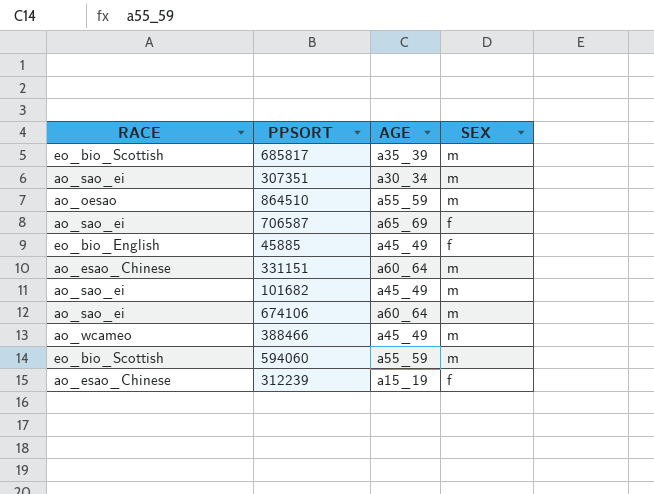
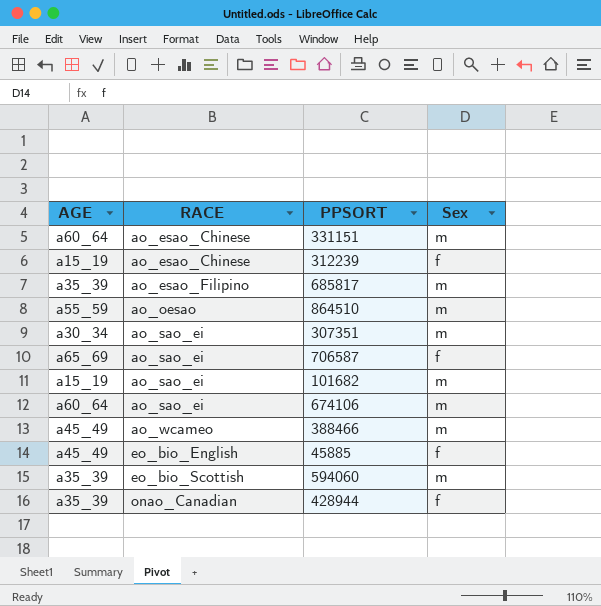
row order: none -> RACE ascending
column AGE | position: 3 -> 1
column name: SEX -> Sex
685817 | RACE: eo_bio_Scottish -> ao_esao_Filipino
101682 | AGE: a45_49 -> a15_19
594060 | AGE: a55_59 -> a35_39
row 428944: none -> a35_39 | onao_Canadian | f

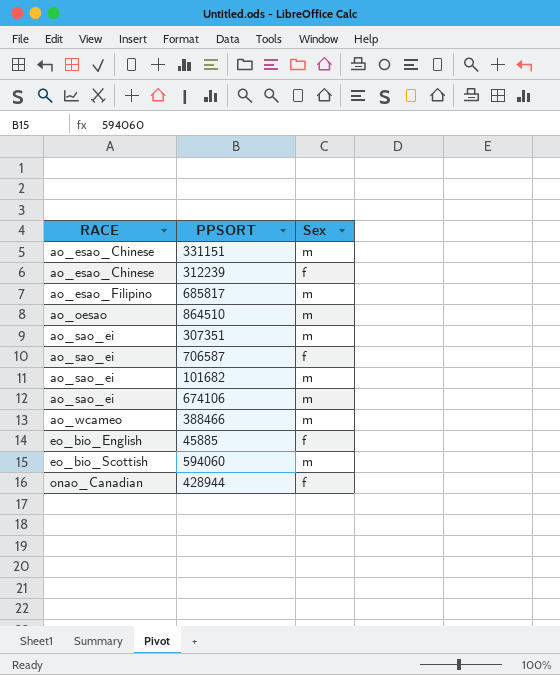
column AGE | position: 1 -> none

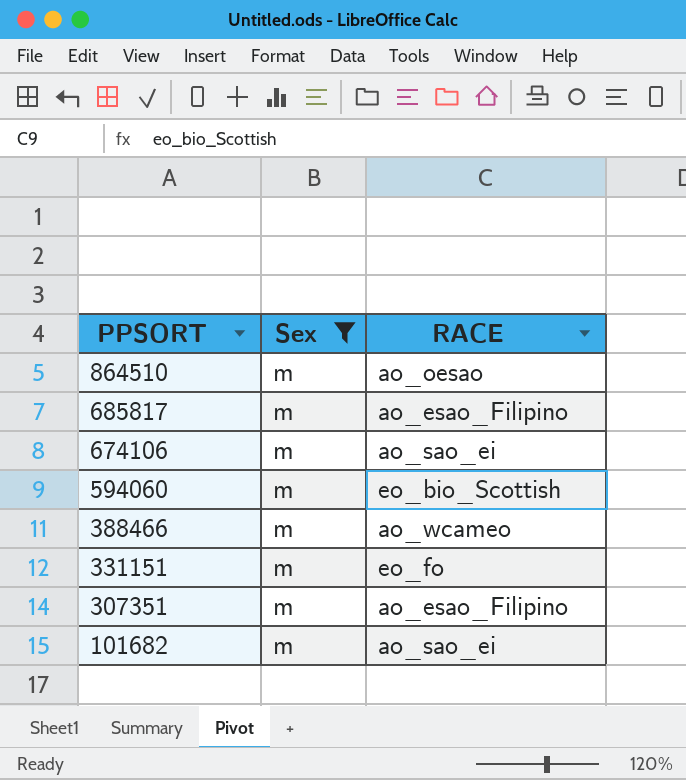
filter: none -> Sex = m
row order: RACE ascending -> PPSORT descending
column RACE | position: 1 -> 3
331151 | RACE: ao_esao_Chinese -> eo_fo
307351 | RACE: ao_sao_ei -> ao_esao_Filipino

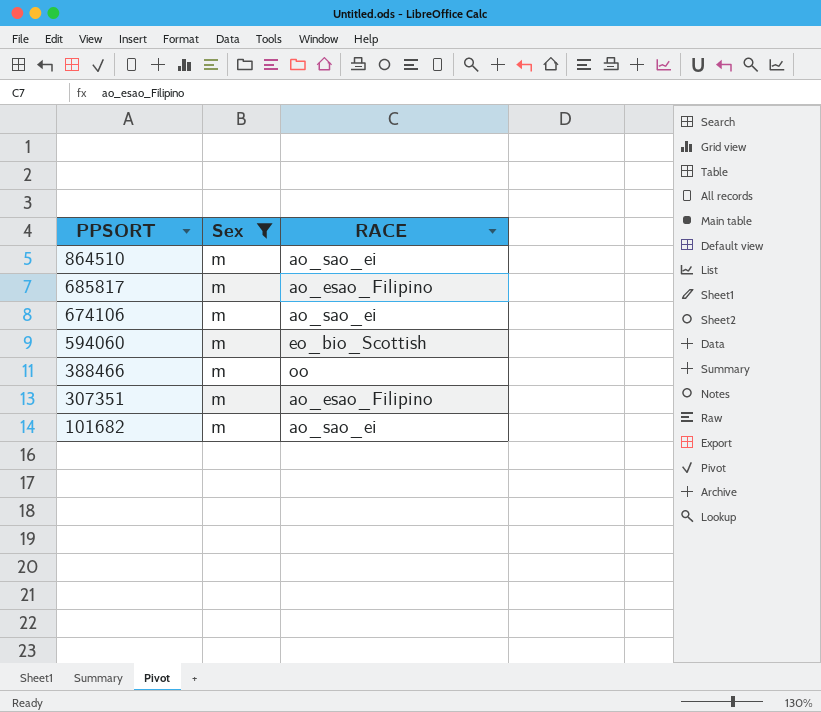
row 331151: m | eo_fo -> none
864510 | RACE: ao_oesao -> ao_sao_ei
388466 | RACE: ao_wcameo -> oo

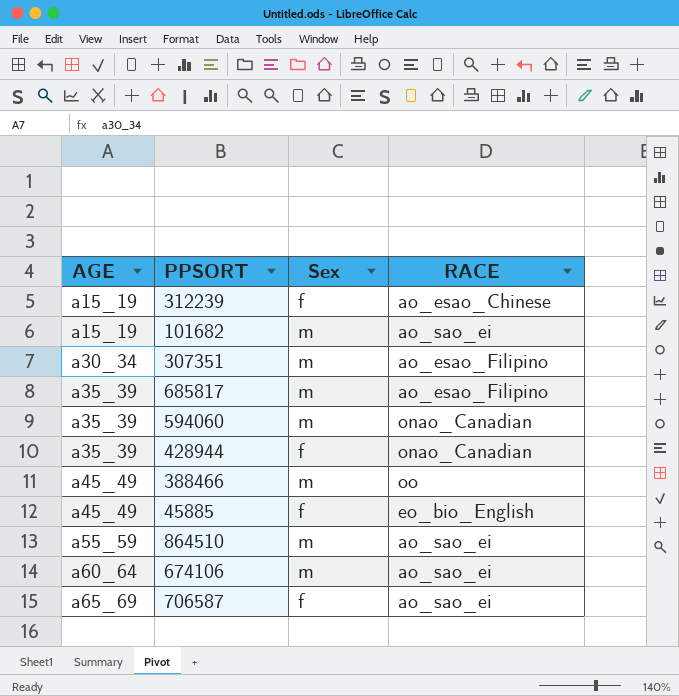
filter: Sex = m -> none
row order: PPSORT descending -> AGE ascending
column AGE | position: none -> 1
594060 | RACE: eo_bio_Scottish -> onao_Canadian

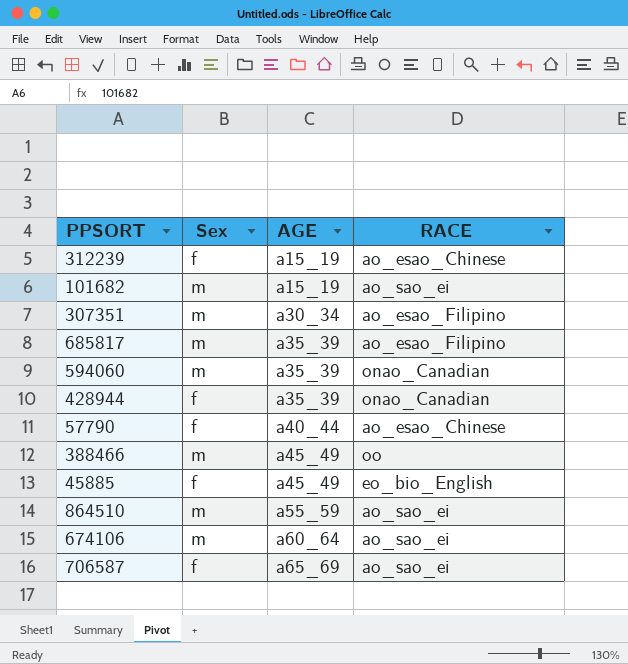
column AGE | position: 1 -> 3
row 57790: none -> f | a40_44 | ao_esao_Chinese

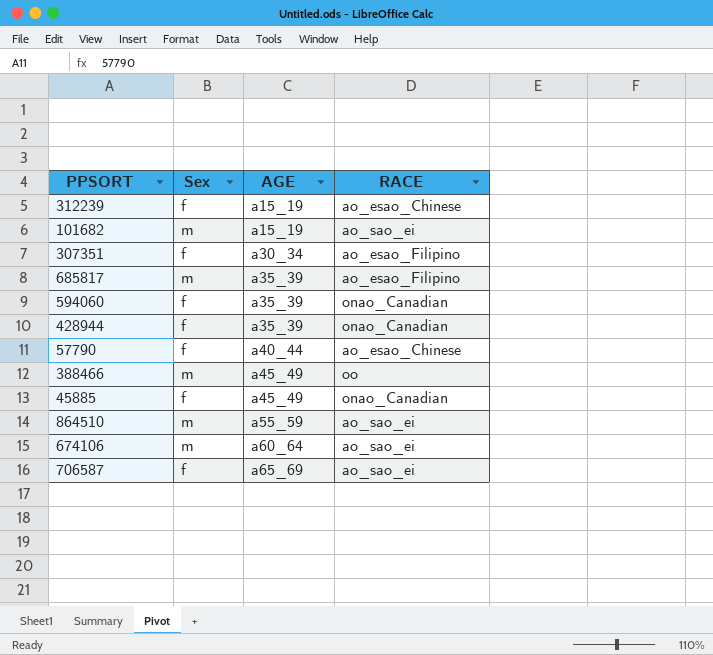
307351 | Sex: m -> f
594060 | Sex: m -> f
45885 | RACE: eo_bio_English -> onao_Canadian

